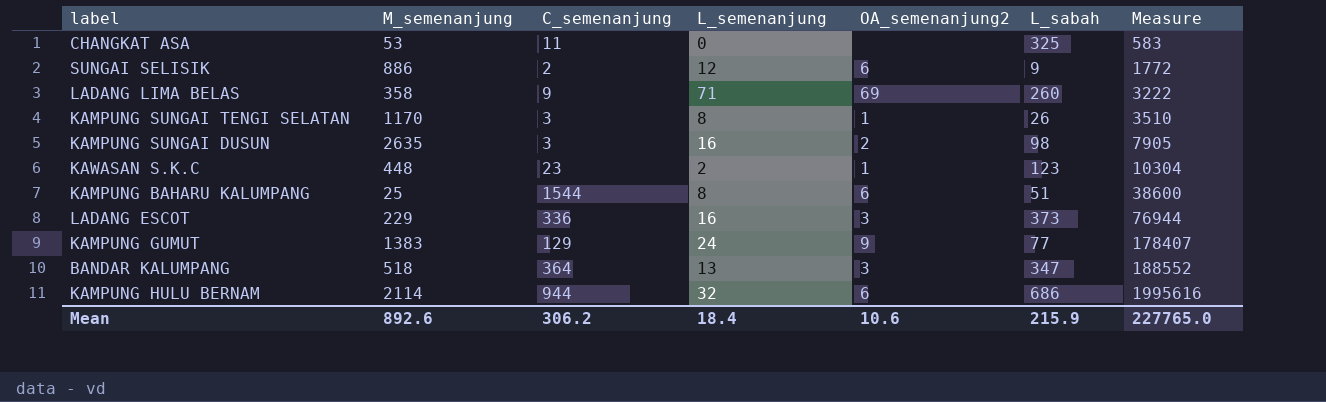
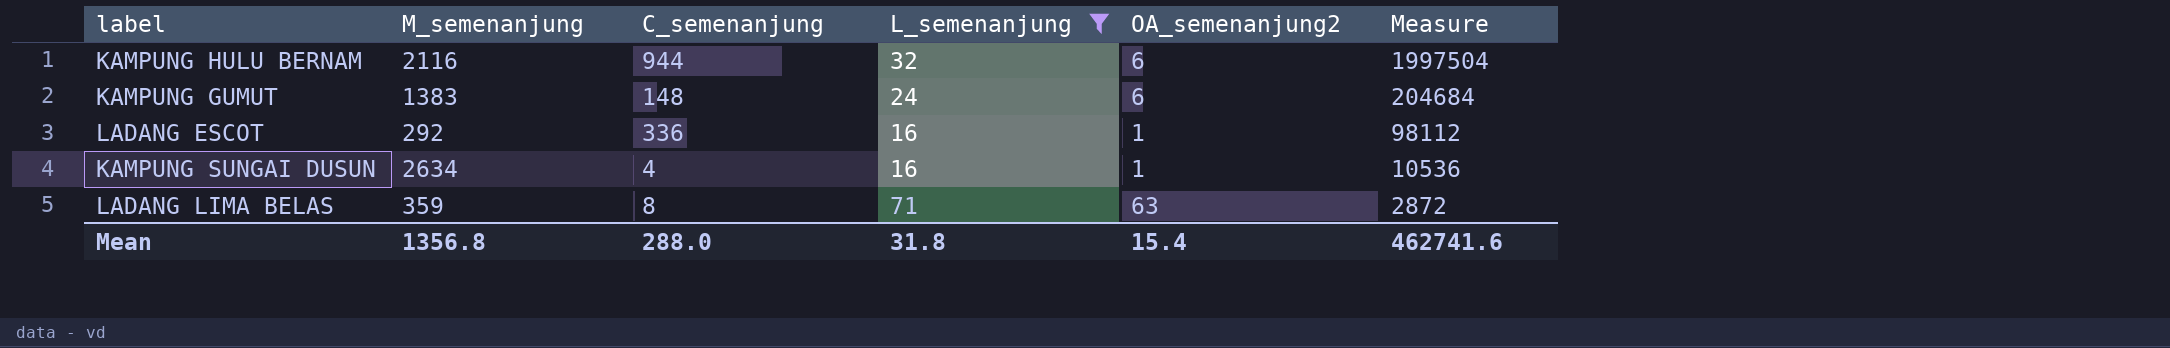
filter: none -> L_semenanjung >= 16
row order: Measure ascending -> Measure descending
column L_sabah | position: 6 -> none
KAMPUNG HULU BERNAM | M_semenanjung: 2114 -> 2116
KAMPUNG HULU BERNAM | Measure: 1995616 -> 1997504
KAMPUNG GUMUT | C_semenanjung: 129 -> 148
KAMPUNG GUMUT | OA_semenanjung2: 9 -> 6
KAMPUNG GUMUT | Measure: 178407 -> 204684
LADANG ESCOT | M_semenanjung: 229 -> 292
LADANG ESCOT | OA_semenanjung2: 3 -> 1
LADANG ESCOT | Measure: 76944 -> 98112
KAMPUNG SUNGAI DUSUN | M_semenanjung: 2635 -> 2634
KAMPUNG SUNGAI DUSUN | C_semenanjung: 3 -> 4
KAMPUNG SUNGAI DUSUN | OA_semenanjung2: 2 -> 1
KAMPUNG SUNGAI DUSUN | Measure: 7905 -> 10536
LADANG LIMA BELAS | M_semenanjung: 358 -> 359
LADANG LIMA BELAS | C_semenanjung: 9 -> 8
LADANG LIMA BELAS | OA_semenanjung2: 69 -> 63
LADANG LIMA BELAS | Measure: 3222 -> 2872
Mean | M_semenanjung: 892.6 -> 1356.8
Mean | C_semenanjung: 306.2 -> 288.0
Mean | L_semenanjung: 18.4 -> 31.8
Mean | OA_semenanjung2: 10.6 -> 15.4
Mean | Measure: 227765.0 -> 462741.6

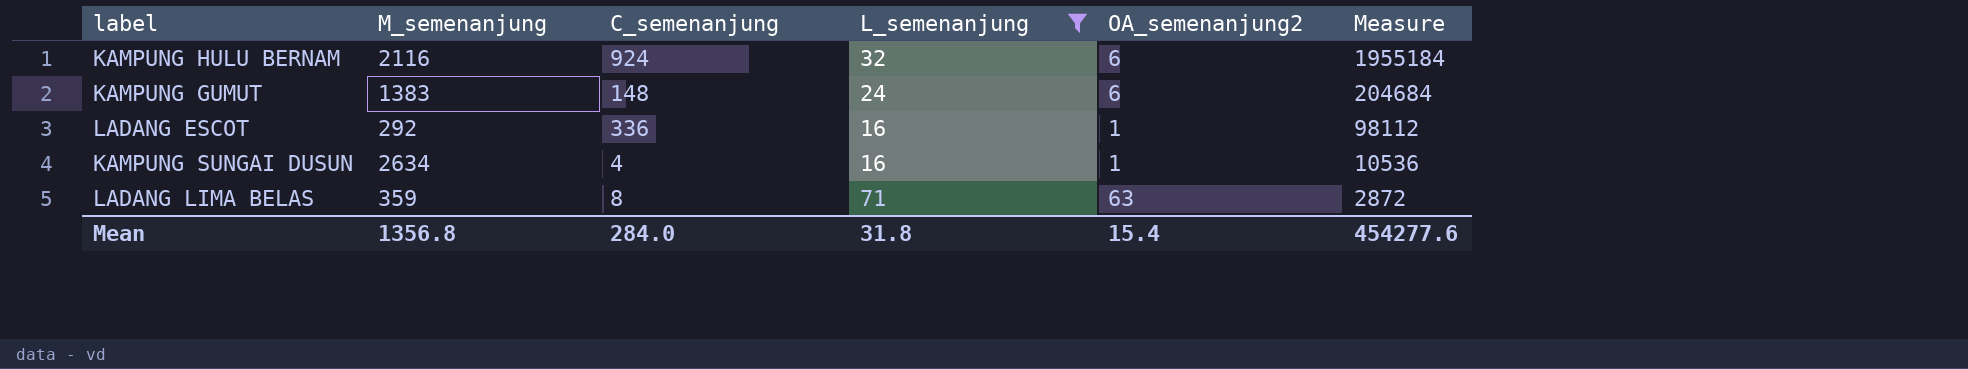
KAMPUNG HULU BERNAM | C_semenanjung: 944 -> 924
KAMPUNG HULU BERNAM | Measure: 1997504 -> 1955184
Mean | C_semenanjung: 288.0 -> 284.0
Mean | Measure: 462741.6 -> 454277.6

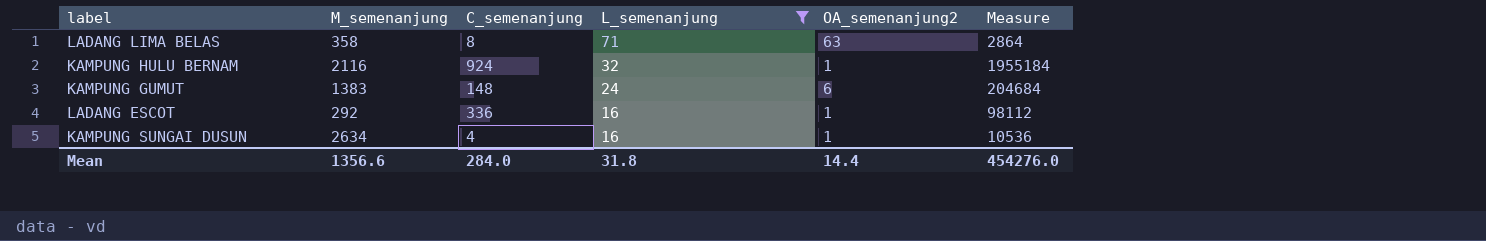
row order: Measure descending -> L_semenanjung descending
LADANG LIMA BELAS | M_semenanjung: 359 -> 358
LADANG LIMA BELAS | Measure: 2872 -> 2864
KAMPUNG HULU BERNAM | OA_semenanjung2: 6 -> 1
Mean | M_semenanjung: 1356.8 -> 1356.6
Mean | OA_semenanjung2: 15.4 -> 14.4
Mean | Measure: 454277.6 -> 454276.0

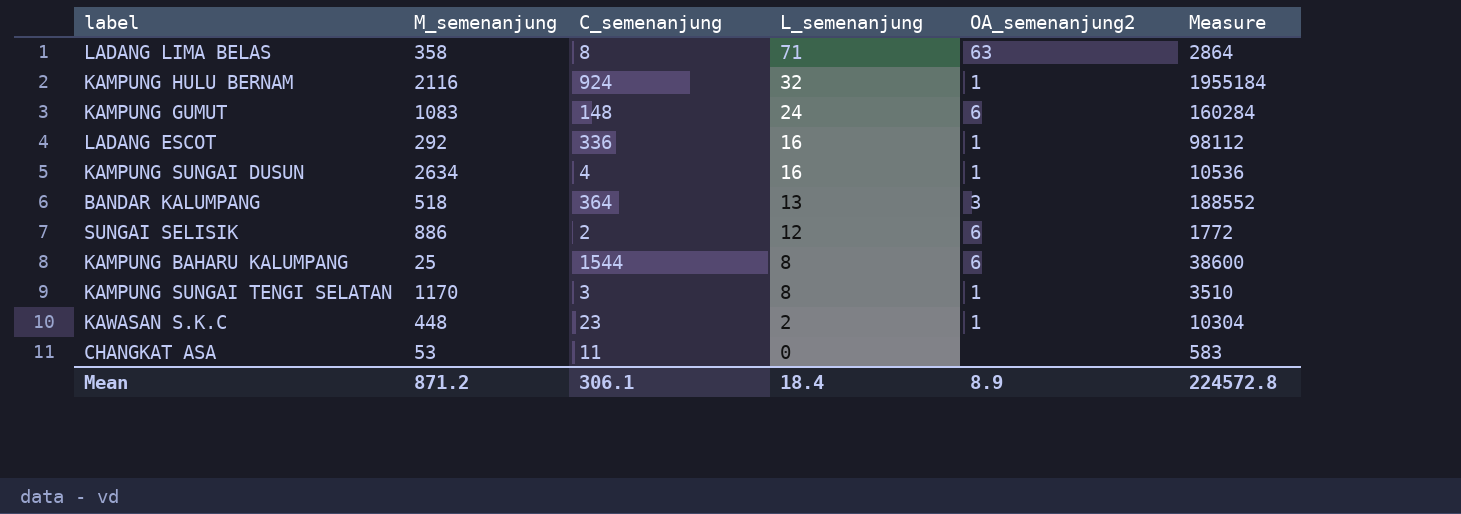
filter: L_semenanjung >= 16 -> none
KAMPUNG GUMUT | M_semenanjung: 1383 -> 1083
KAMPUNG GUMUT | Measure: 204684 -> 160284
Mean | M_semenanjung: 1356.6 -> 871.2
Mean | C_semenanjung: 284.0 -> 306.1
Mean | L_semenanjung: 31.8 -> 18.4
Mean | OA_semenanjung2: 14.4 -> 8.9
Mean | Measure: 454276.0 -> 224572.8

